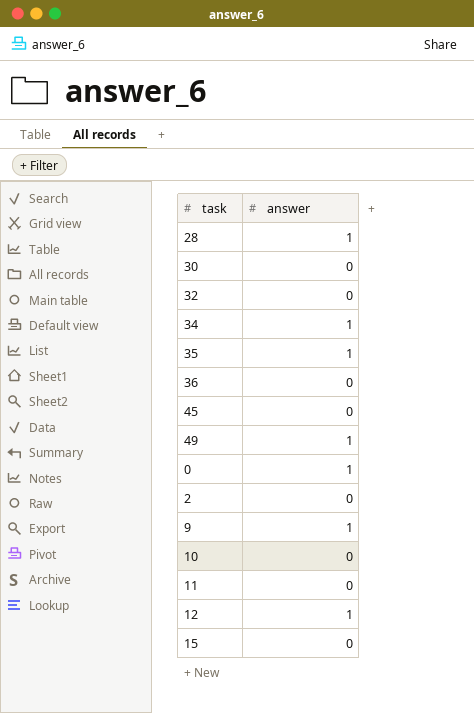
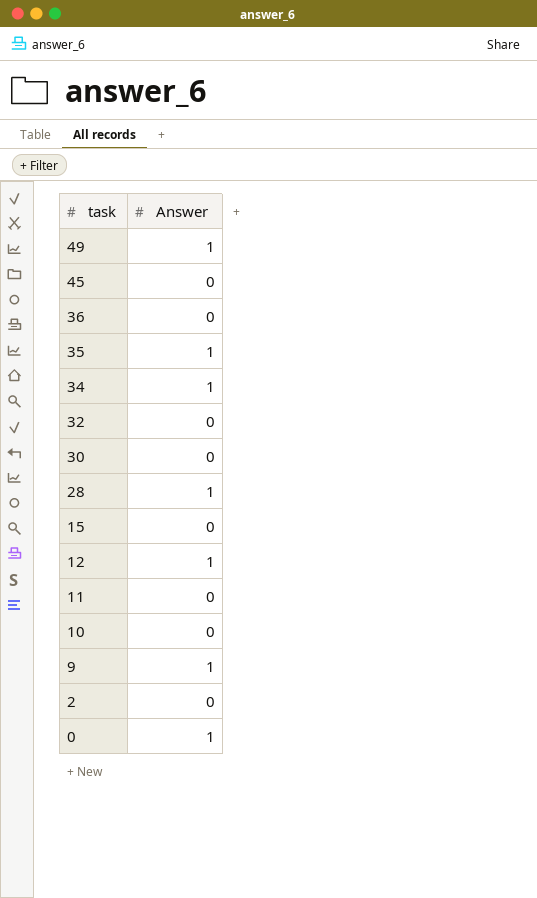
row order: none -> task descending
column name: answer -> Answer

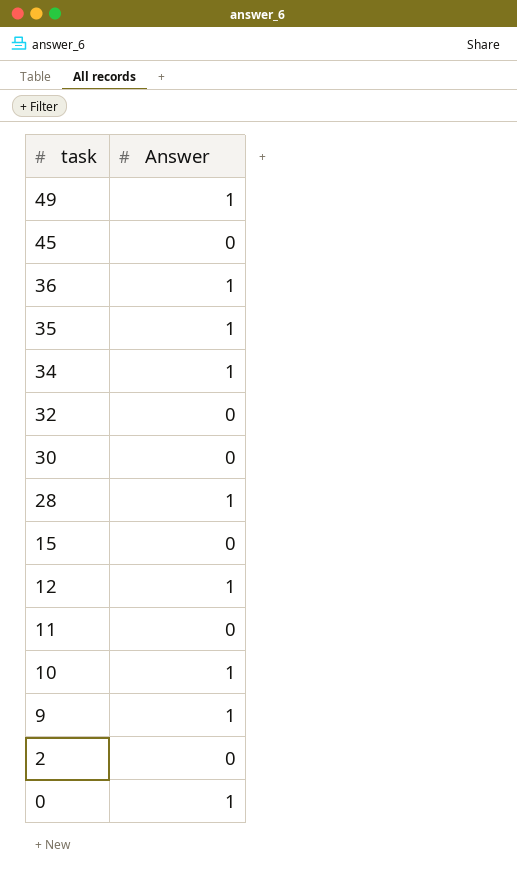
36 | Answer: 0 -> 1
10 | Answer: 0 -> 1

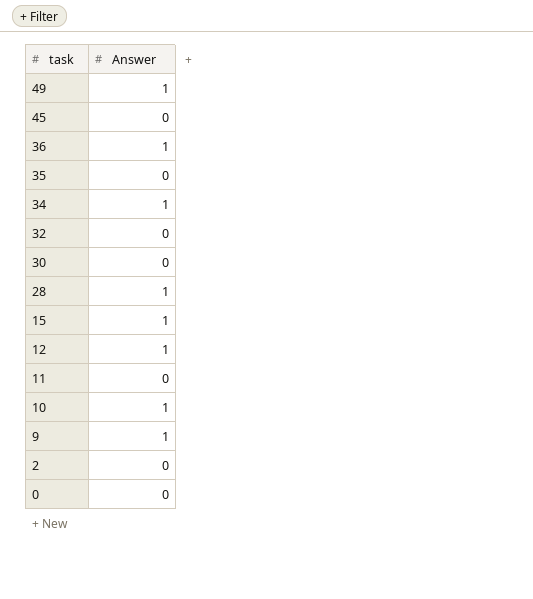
35 | Answer: 1 -> 0
15 | Answer: 0 -> 1
0 | Answer: 1 -> 0

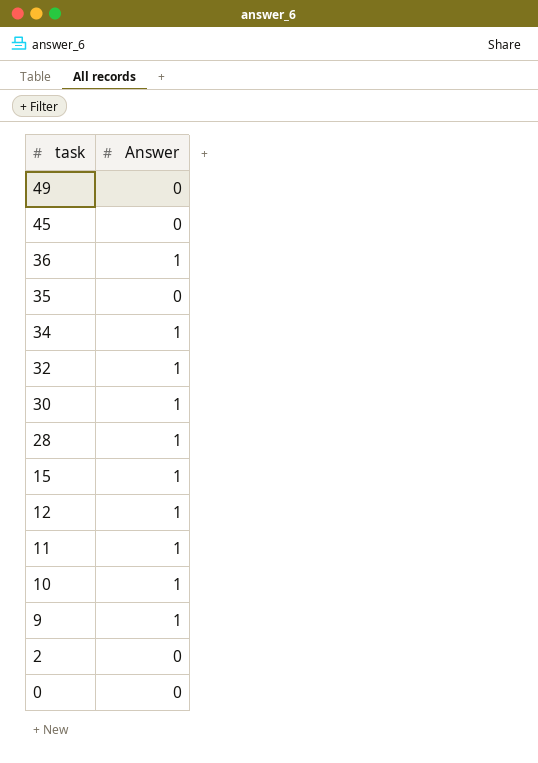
49 | Answer: 1 -> 0
32 | Answer: 0 -> 1
30 | Answer: 0 -> 1
11 | Answer: 0 -> 1

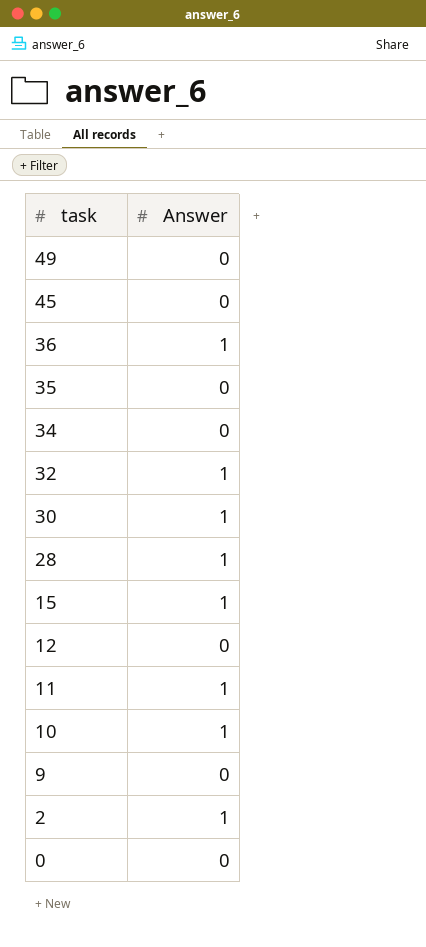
34 | Answer: 1 -> 0
12 | Answer: 1 -> 0
9 | Answer: 1 -> 0
2 | Answer: 0 -> 1

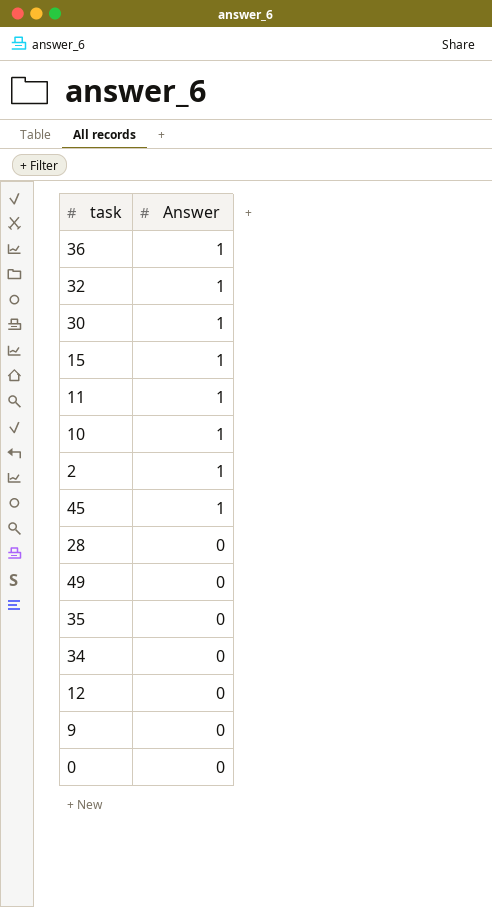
row order: task descending -> Answer descending
45 | Answer: 0 -> 1
28 | Answer: 1 -> 0

